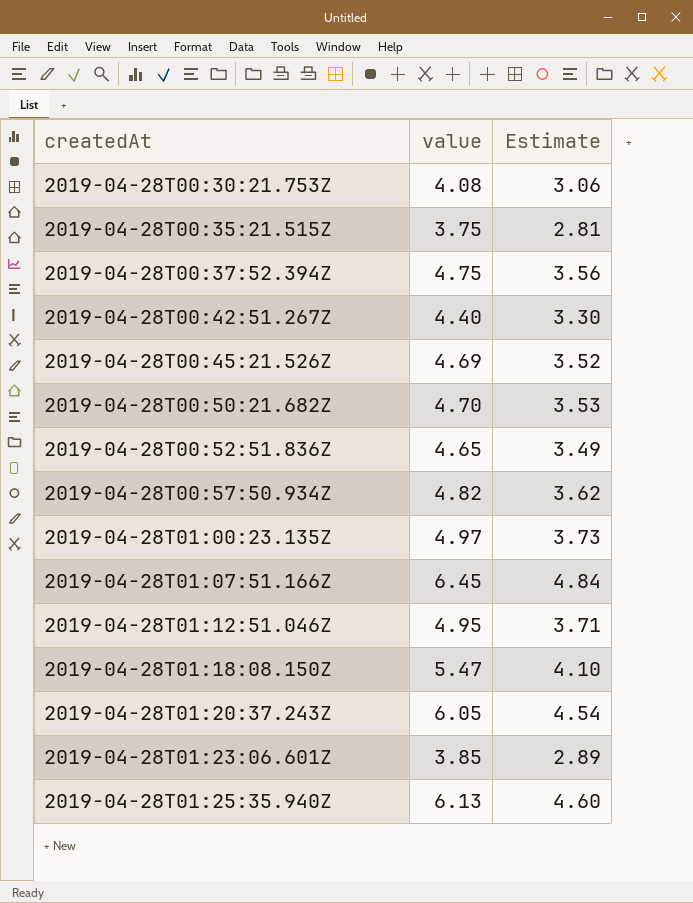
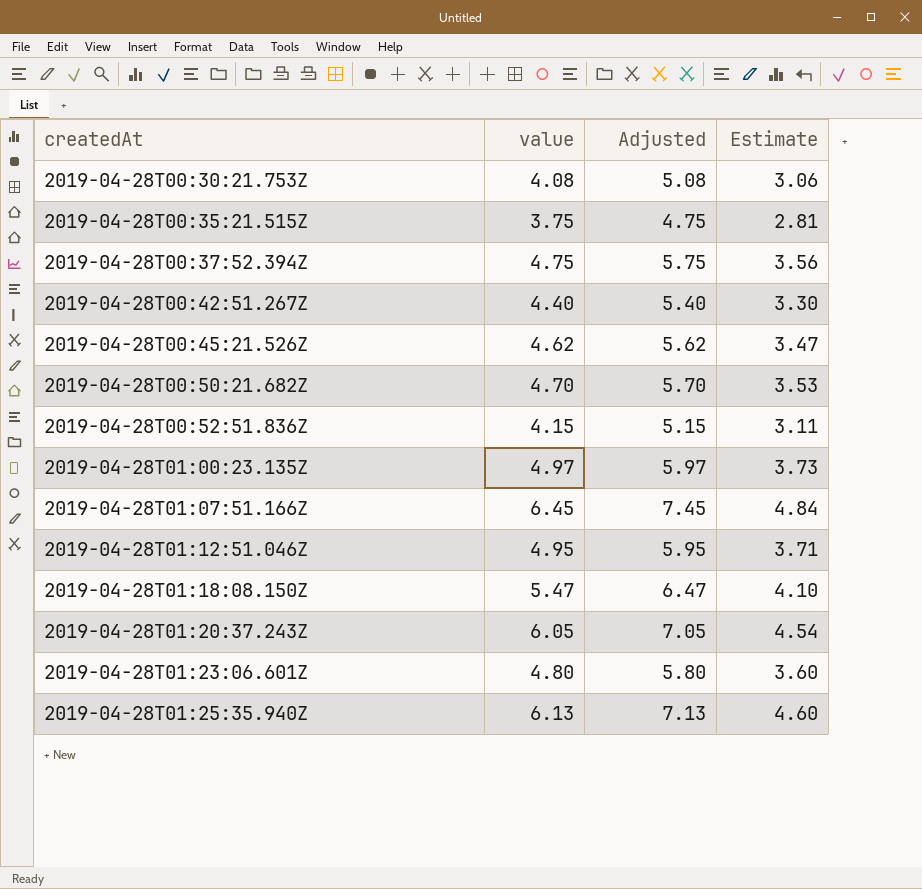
column Adjusted | formula: none -> [value] + 1
row 2019-04-28T00:57:50.934Z: 4.82 | 3.62 -> none
2019-04-28T00:45:21.526Z | value: 4.69 -> 4.62
2019-04-28T00:45:21.526Z | Estimate: 3.52 -> 3.47
2019-04-28T00:52:51.836Z | value: 4.65 -> 4.15
2019-04-28T00:52:51.836Z | Estimate: 3.49 -> 3.11
2019-04-28T01:23:06.601Z | value: 3.85 -> 4.80
2019-04-28T01:23:06.601Z | Estimate: 2.89 -> 3.60

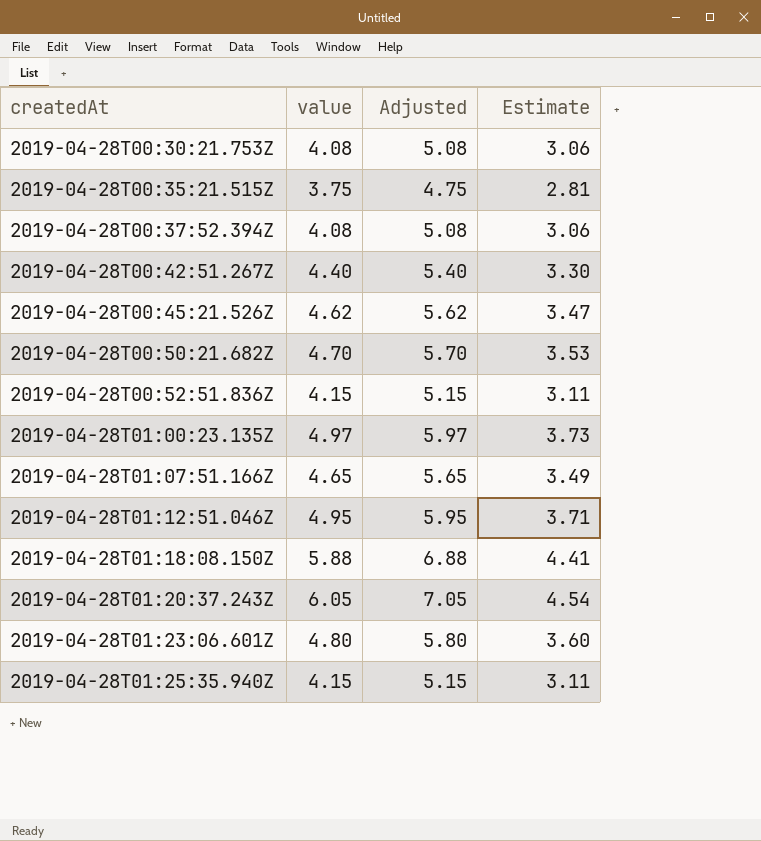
2019-04-28T00:37:52.394Z | value: 4.75 -> 4.08
2019-04-28T00:37:52.394Z | Adjusted: 5.75 -> 5.08
2019-04-28T00:37:52.394Z | Estimate: 3.56 -> 3.06
2019-04-28T01:07:51.166Z | value: 6.45 -> 4.65
2019-04-28T01:07:51.166Z | Adjusted: 7.45 -> 5.65
2019-04-28T01:07:51.166Z | Estimate: 4.84 -> 3.49
2019-04-28T01:18:08.150Z | value: 5.47 -> 5.88
2019-04-28T01:18:08.150Z | Adjusted: 6.47 -> 6.88
2019-04-28T01:18:08.150Z | Estimate: 4.10 -> 4.41
2019-04-28T01:25:35.940Z | value: 6.13 -> 4.15
2019-04-28T01:25:35.940Z | Adjusted: 7.13 -> 5.15
2019-04-28T01:25:35.940Z | Estimate: 4.60 -> 3.11

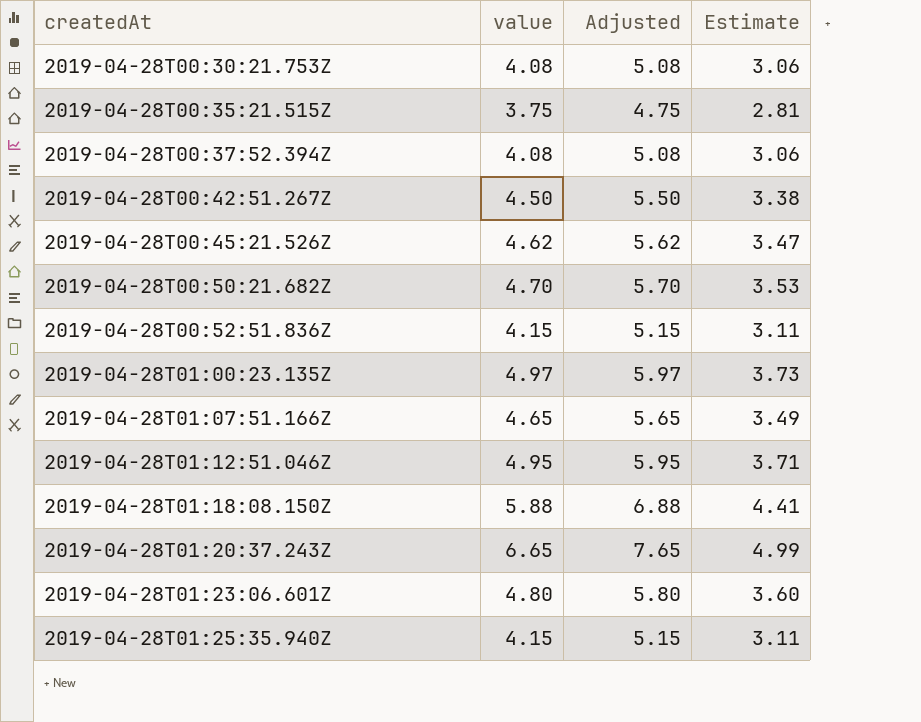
2019-04-28T00:42:51.267Z | value: 4.40 -> 4.50
2019-04-28T00:42:51.267Z | Adjusted: 5.40 -> 5.50
2019-04-28T00:42:51.267Z | Estimate: 3.30 -> 3.38
2019-04-28T01:20:37.243Z | value: 6.05 -> 6.65
2019-04-28T01:20:37.243Z | Adjusted: 7.05 -> 7.65
2019-04-28T01:20:37.243Z | Estimate: 4.54 -> 4.99

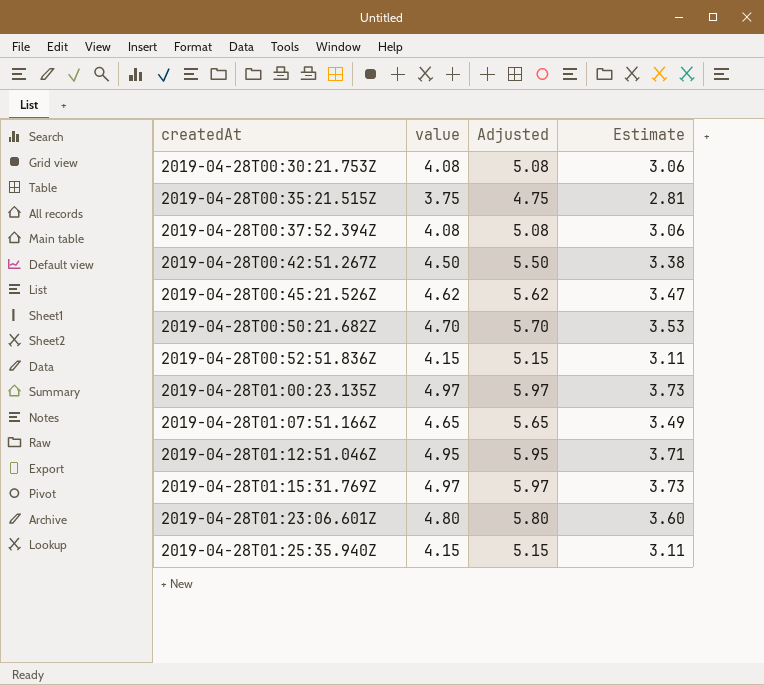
row 2019-04-28T01:18:08.150Z: 5.88 | 6.88 | 4.41 -> none
row 2019-04-28T01:20:37.243Z: 6.65 | 7.65 | 4.99 -> none
row 2019-04-28T01:15:31.769Z: none -> 4.97 | 5.97 | 3.73

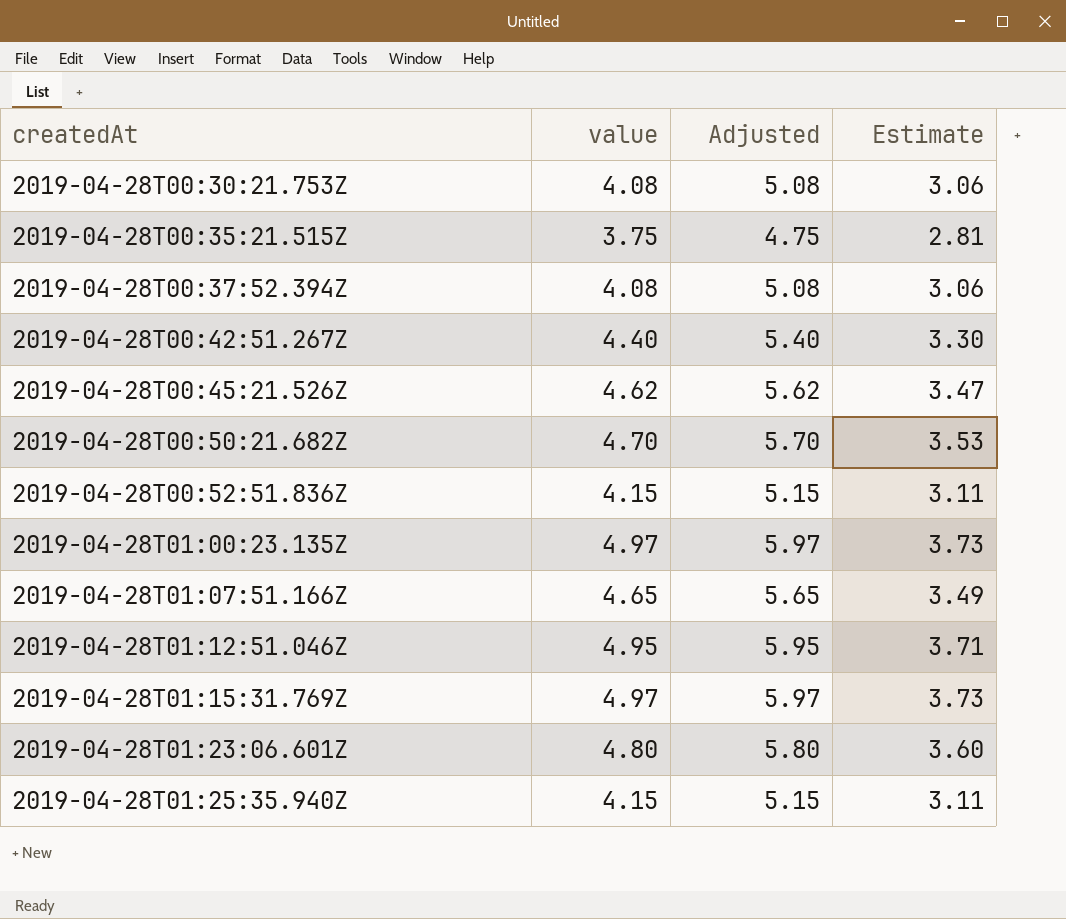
2019-04-28T00:42:51.267Z | value: 4.50 -> 4.40
2019-04-28T00:42:51.267Z | Adjusted: 5.50 -> 5.40
2019-04-28T00:42:51.267Z | Estimate: 3.38 -> 3.30

